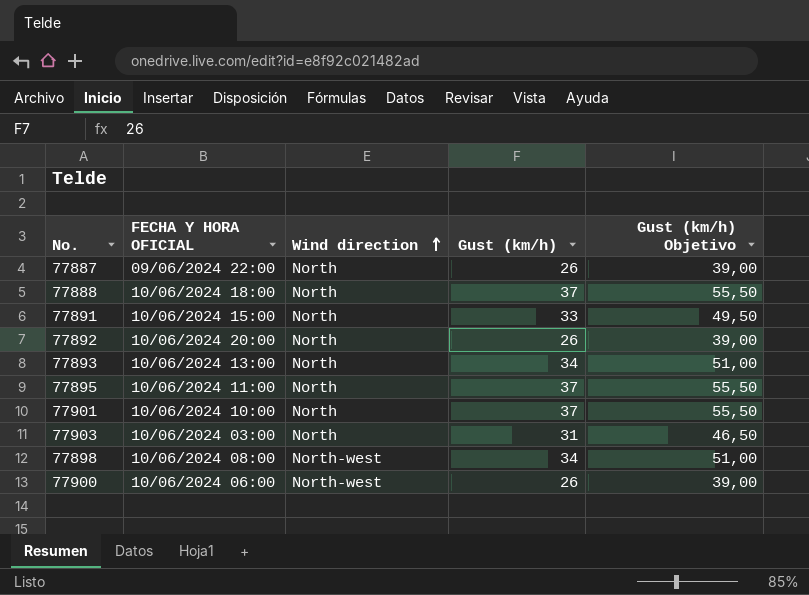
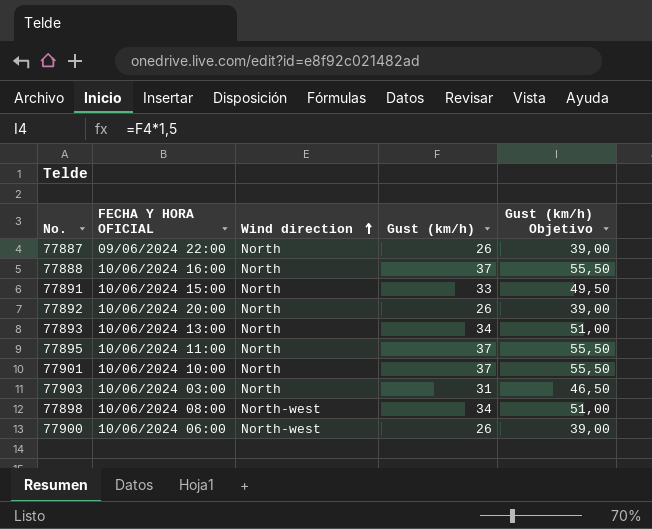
77888 | FECHA Y HORA OFICIAL: 10/06/2024 18:00 -> 10/06/2024 16:00

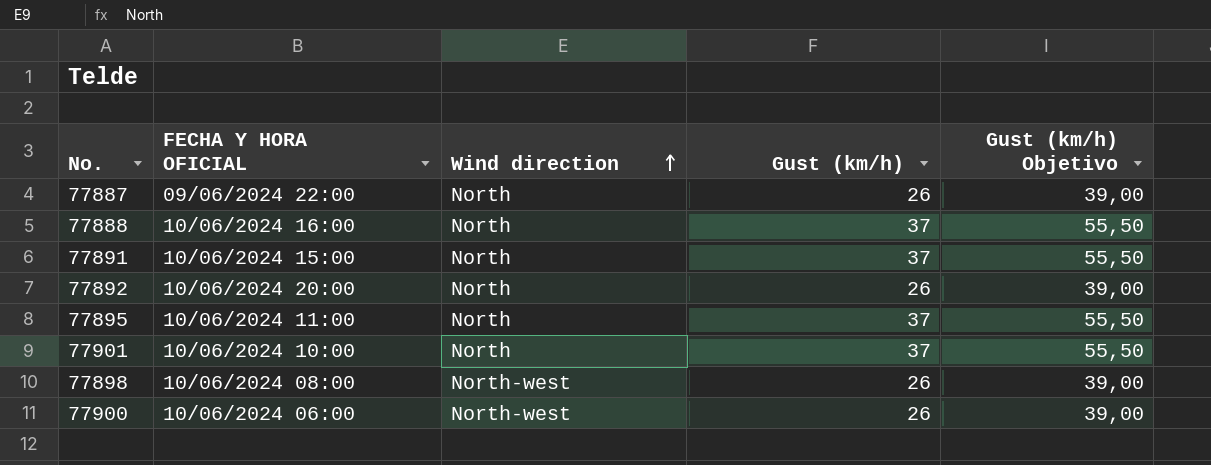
row 77893: 10/06/2024 13:00 | North | 34 | 51,00 -> none
row 77903: 10/06/2024 03:00 | North | 31 | 46,50 -> none
77891 | Gust (km/h): 33 -> 37
77891 | Gust (km/h) Objetivo: 49,50 -> 55,50
77898 | Gust (km/h): 34 -> 26
77898 | Gust (km/h) Objetivo: 51,00 -> 39,00

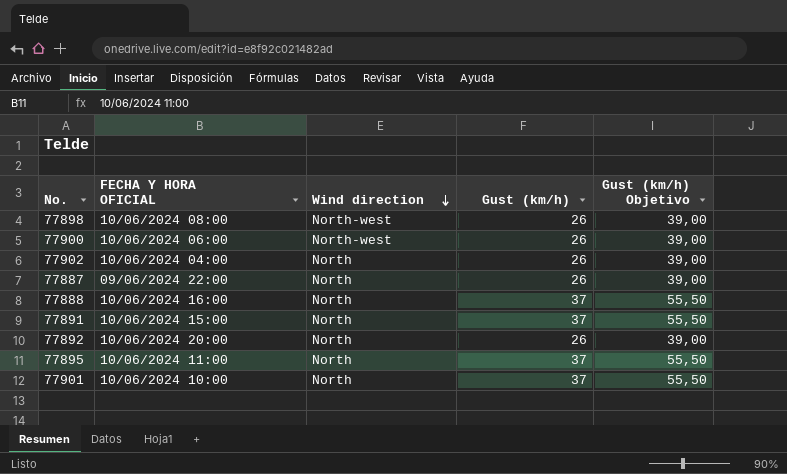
row order: Wind direction ascending -> Wind direction descending
row 77902: none -> 10/06/2024 04:00 | North | 26 | 39,00

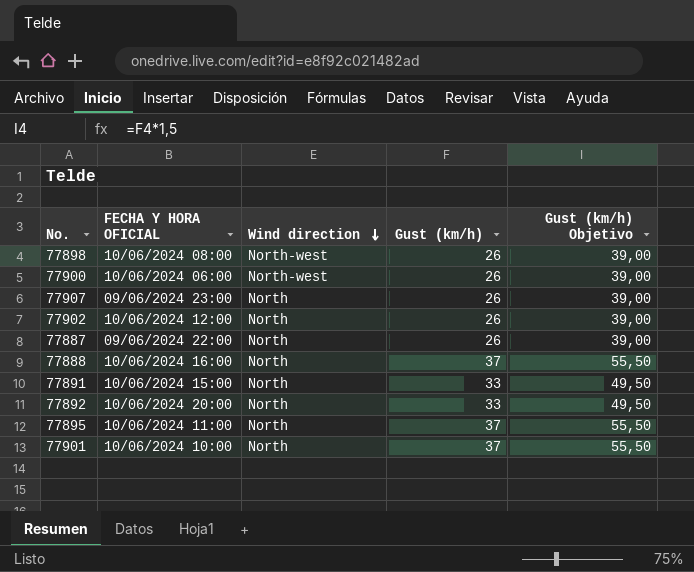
row 77907: none -> 09/06/2024 23:00 | North | 26 | 39,00
77902 | FECHA Y HORA OFICIAL: 10/06/2024 04:00 -> 10/06/2024 12:00
77891 | Gust (km/h): 37 -> 33
77891 | Gust (km/h) Objetivo: 55,50 -> 49,50
77892 | Gust (km/h): 26 -> 33
77892 | Gust (km/h) Objetivo: 39,00 -> 49,50

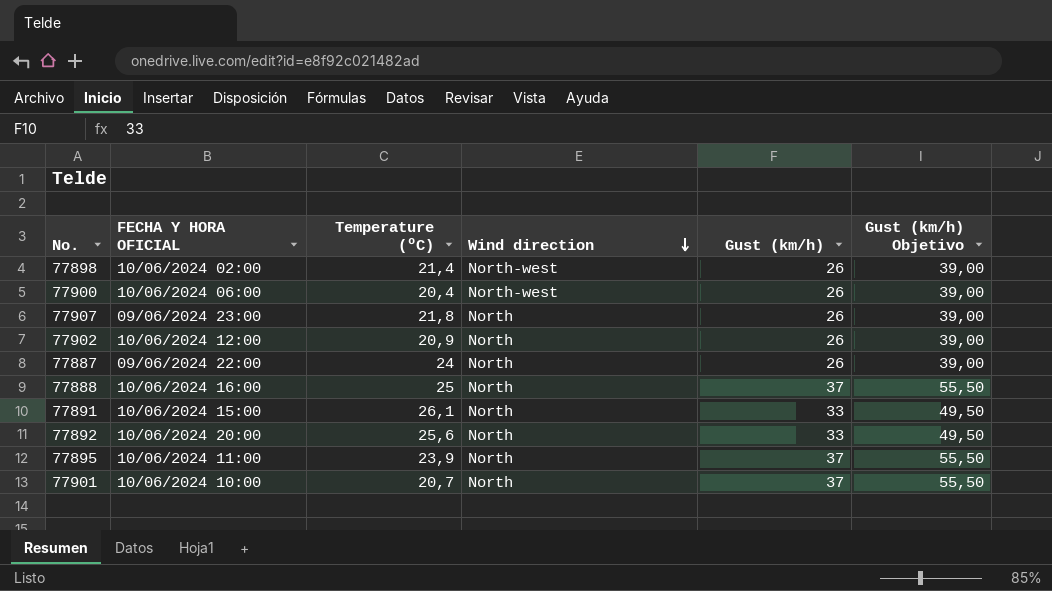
column Temperature (ºC) | position: none -> 3
77898 | FECHA Y HORA OFICIAL: 10/06/2024 08:00 -> 10/06/2024 02:00

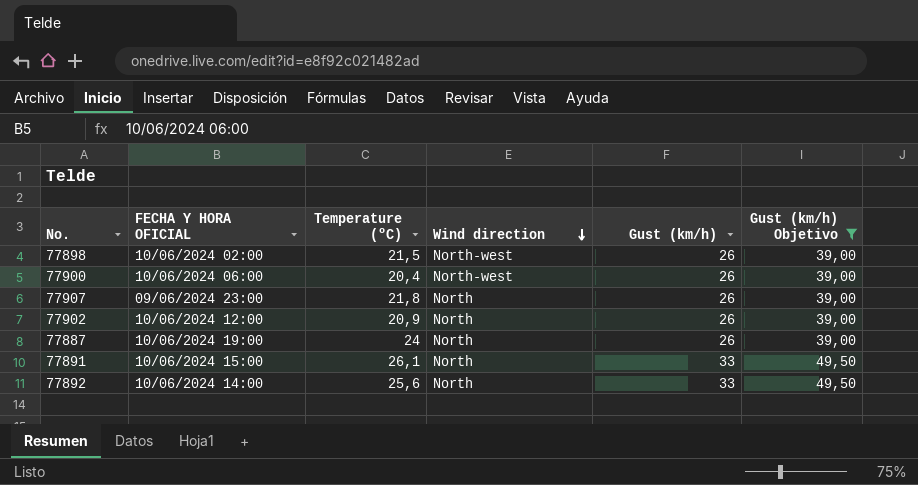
filter: none -> Gust (km/h) Objetivo != 55,50
77898 | Temperature (ºC): 21,4 -> 21,5
77887 | FECHA Y HORA OFICIAL: 09/06/2024 22:00 -> 10/06/2024 19:00
77892 | FECHA Y HORA OFICIAL: 10/06/2024 20:00 -> 10/06/2024 14:00

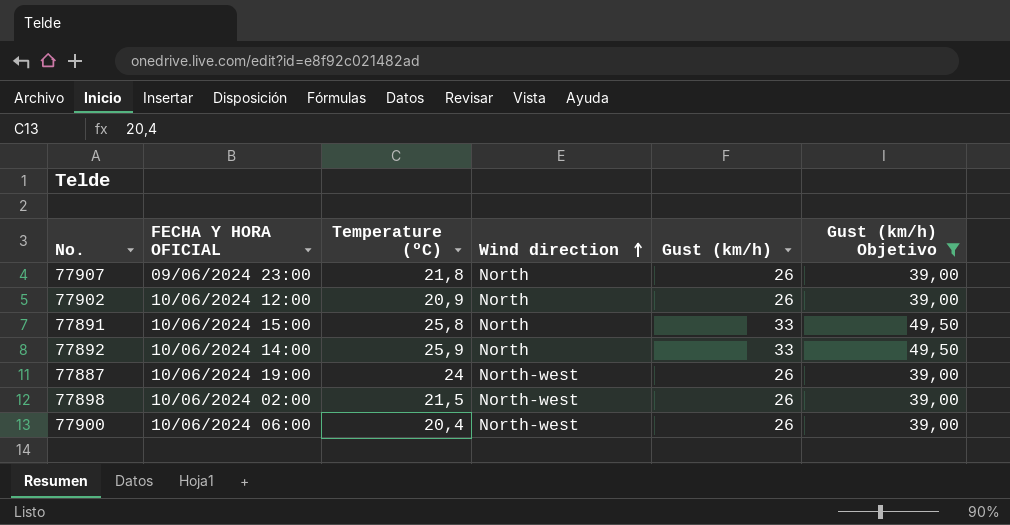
row order: Wind direction descending -> Wind direction ascending
77891 | Temperature (ºC): 26,1 -> 25,8
77892 | Temperature (ºC): 25,6 -> 25,9
77887 | Wind direction: North -> North-west

